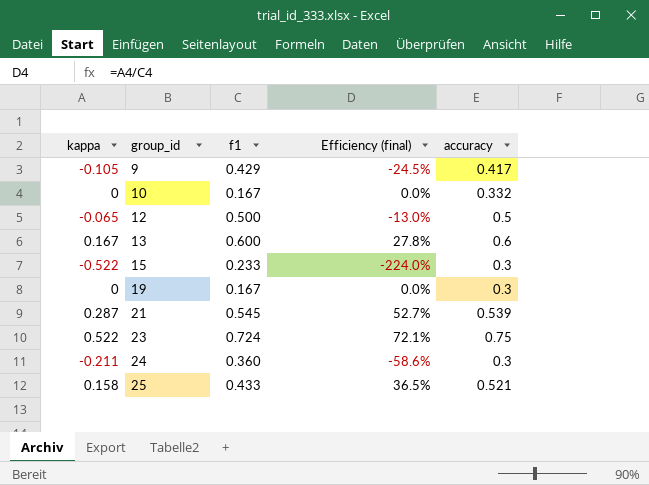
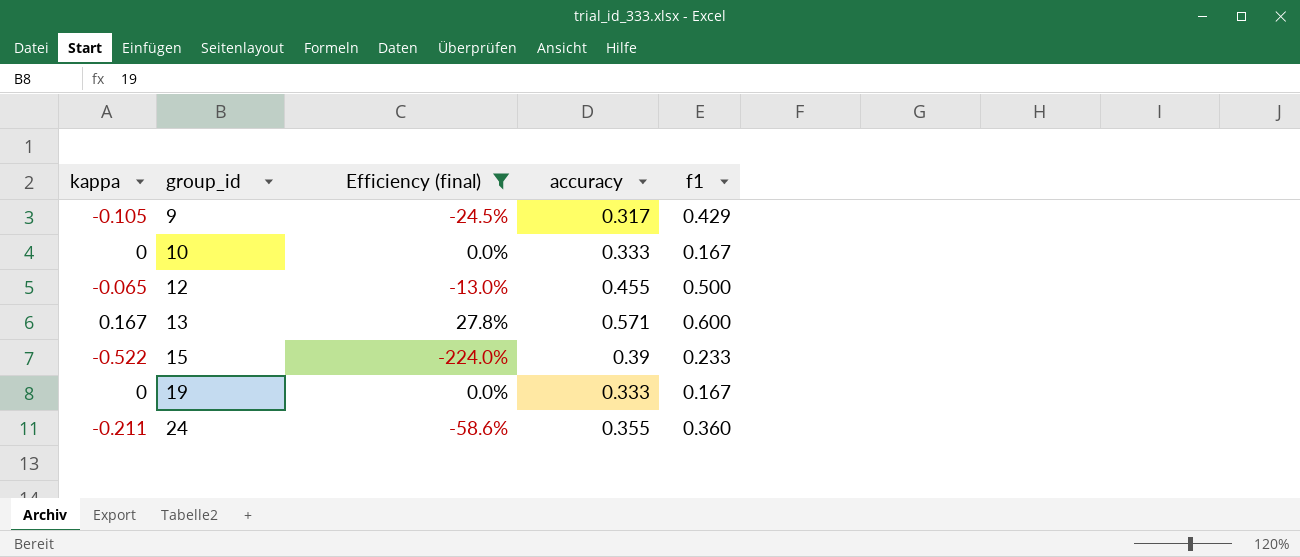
filter: none -> Efficiency (final) <= 27.8%
column f1 | position: 3 -> 5
9 | accuracy: 0.417 -> 0.317
10 | accuracy: 0.332 -> 0.333
12 | accuracy: 0.5 -> 0.455
13 | accuracy: 0.6 -> 0.571
15 | accuracy: 0.3 -> 0.39
19 | accuracy: 0.3 -> 0.333
24 | accuracy: 0.3 -> 0.355

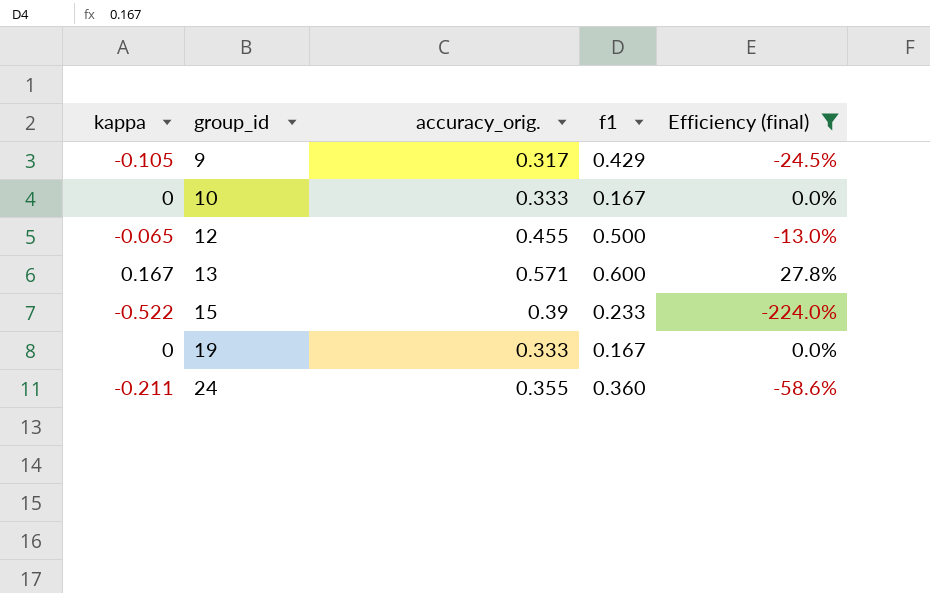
column name: accuracy -> accuracy_orig.
column Efficiency (final) | position: 3 -> 5

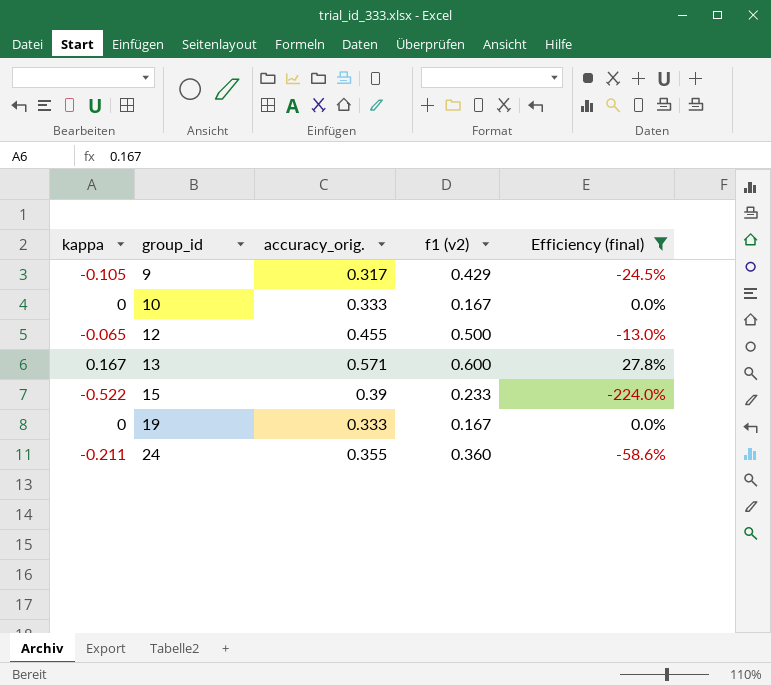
column name: f1 -> f1 (v2)

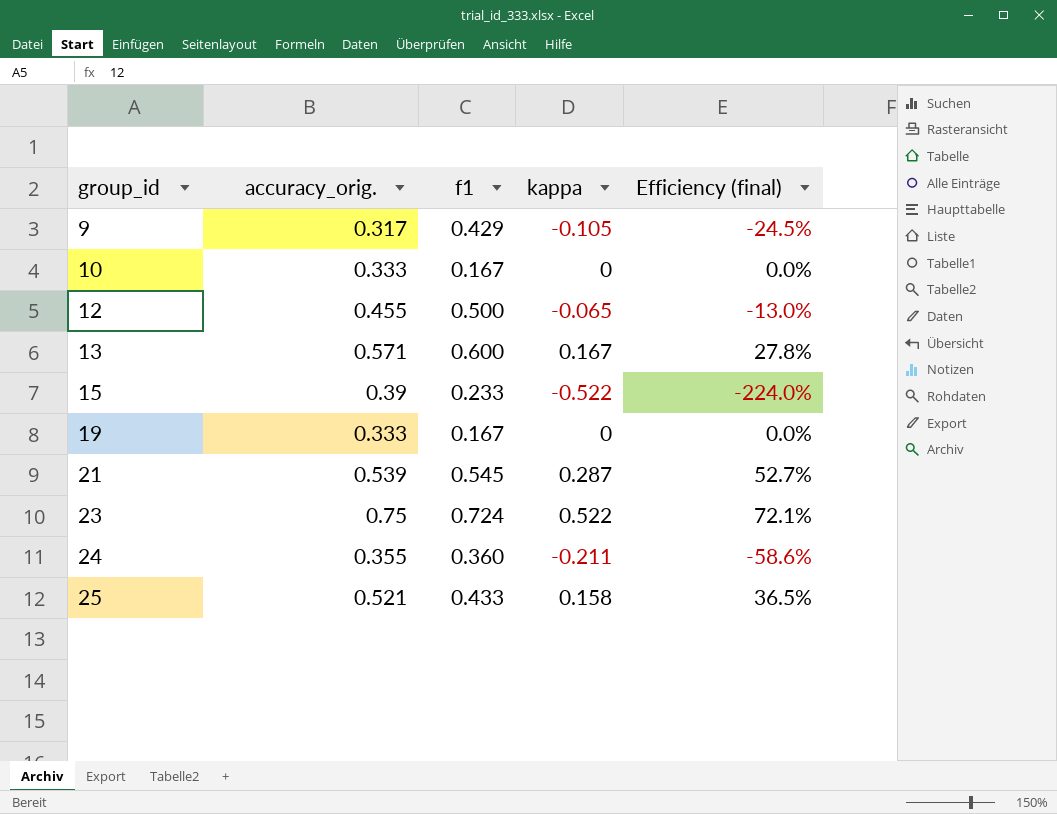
filter: Efficiency (final) <= 27.8% -> none
column name: f1 (v2) -> f1
column kappa | position: 1 -> 4

